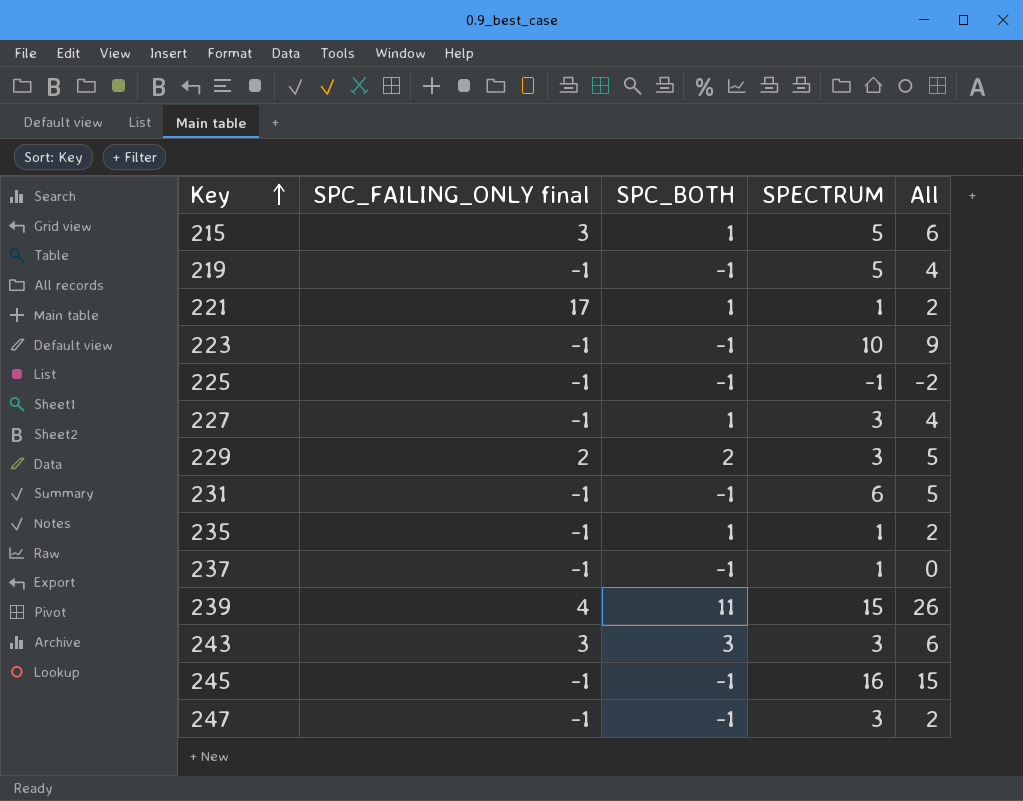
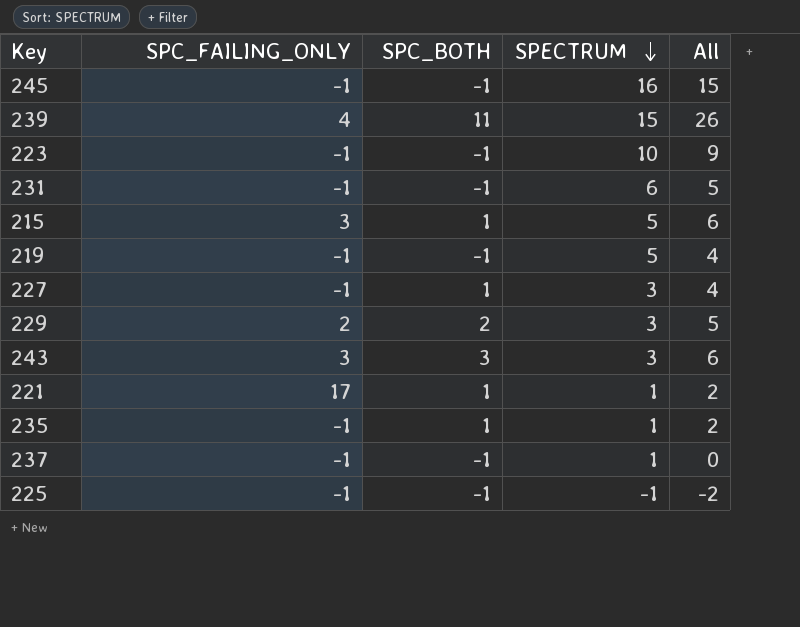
row order: Key ascending -> SPECTRUM descending
column name: SPC_FAILING_ONLY final -> SPC_FAILING_ONLY
row 247: -1 | -1 | 3 | 2 -> none

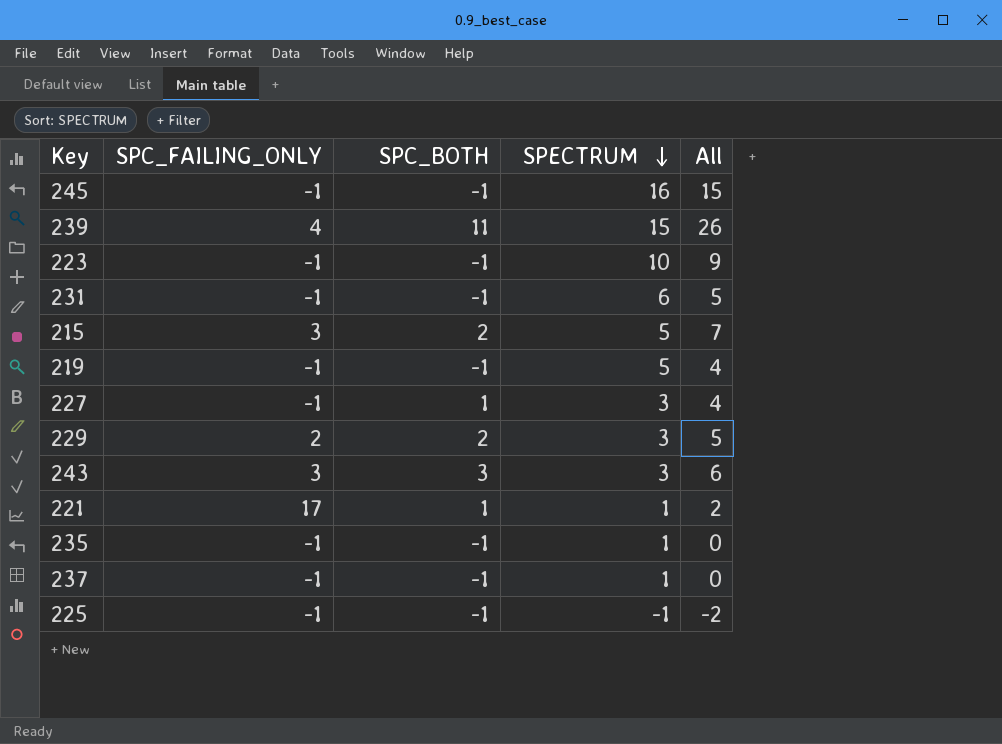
215 | SPC_BOTH: 1 -> 2
215 | All: 6 -> 7
235 | SPC_BOTH: 1 -> -1
235 | All: 2 -> 0

